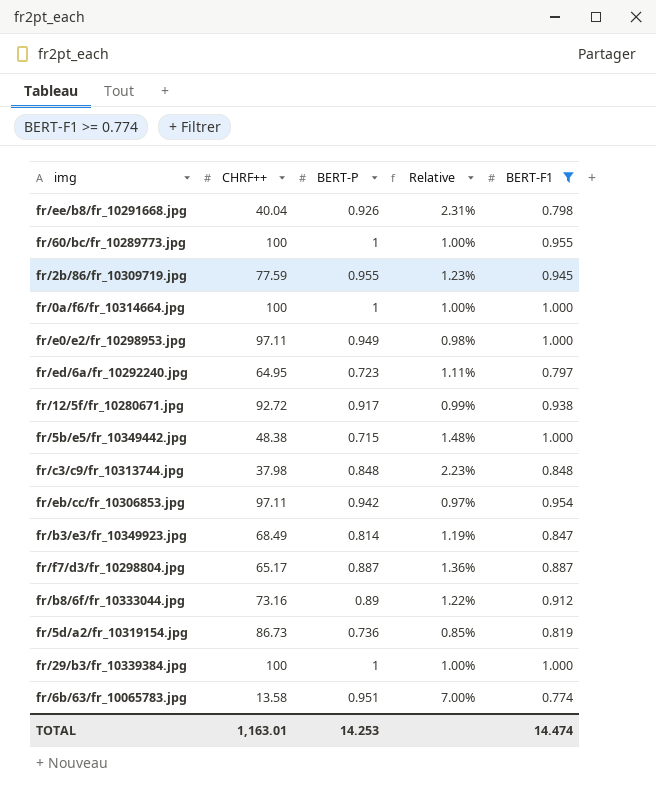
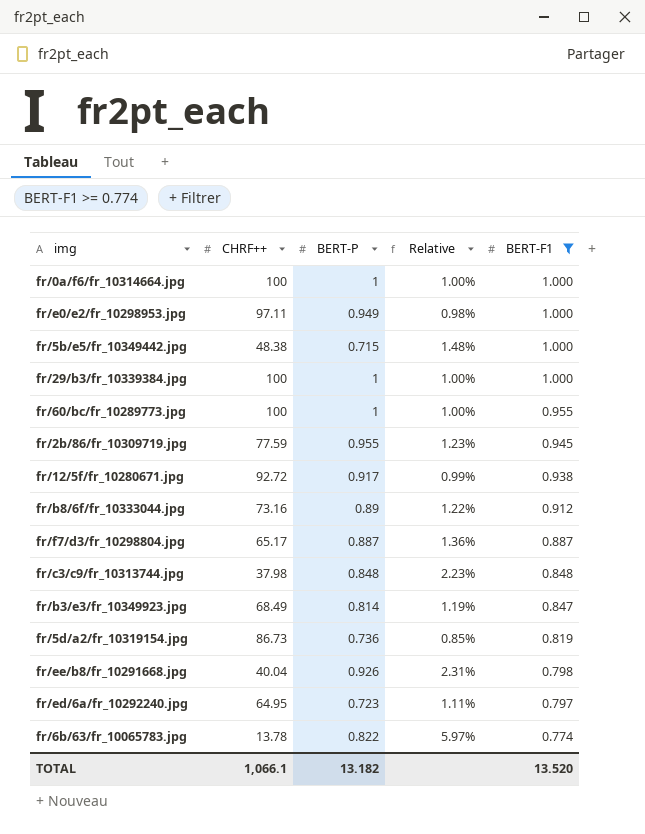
row order: none -> BERT-F1 descending
row fr/eb/cc/fr_10306853.jpg: 97.11 | 0.942 | 0.97% | 0.954 -> none
fr/6b/63/fr_10065783.jpg | CHRF++: 13.58 -> 13.78
fr/6b/63/fr_10065783.jpg | BERT-P: 0.951 -> 0.822
fr/6b/63/fr_10065783.jpg | Relative: 7.00% -> 5.97%
TOTAL | CHRF++: 1,163.01 -> 1,066.1
TOTAL | BERT-P: 14.253 -> 13.182
TOTAL | BERT-F1: 14.474 -> 13.520

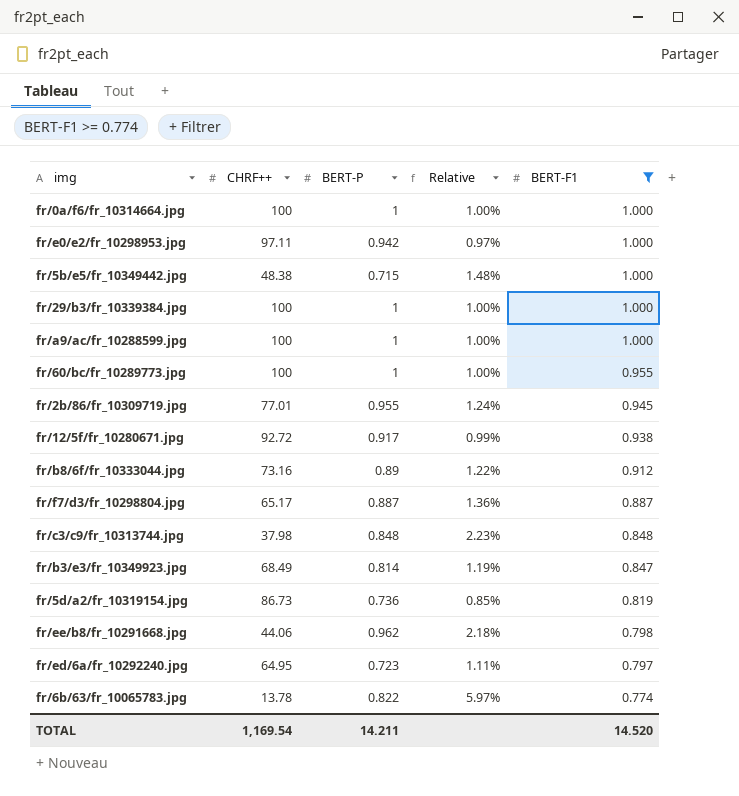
fr/e0/e2/fr_10298953.jpg | BERT-P: 0.949 -> 0.942
fr/e0/e2/fr_10298953.jpg | Relative: 0.98% -> 0.97%
row fr/a9/ac/fr_10288599.jpg: none -> 100 | 1 | 1.00% | 1.000
fr/2b/86/fr_10309719.jpg | CHRF++: 77.59 -> 77.01
fr/2b/86/fr_10309719.jpg | Relative: 1.23% -> 1.24%
fr/ee/b8/fr_10291668.jpg | CHRF++: 40.04 -> 44.06
fr/ee/b8/fr_10291668.jpg | BERT-P: 0.926 -> 0.962
fr/ee/b8/fr_10291668.jpg | Relative: 2.31% -> 2.18%
TOTAL | CHRF++: 1,066.1 -> 1,169.54
TOTAL | BERT-P: 13.182 -> 14.211
TOTAL | BERT-F1: 13.520 -> 14.520

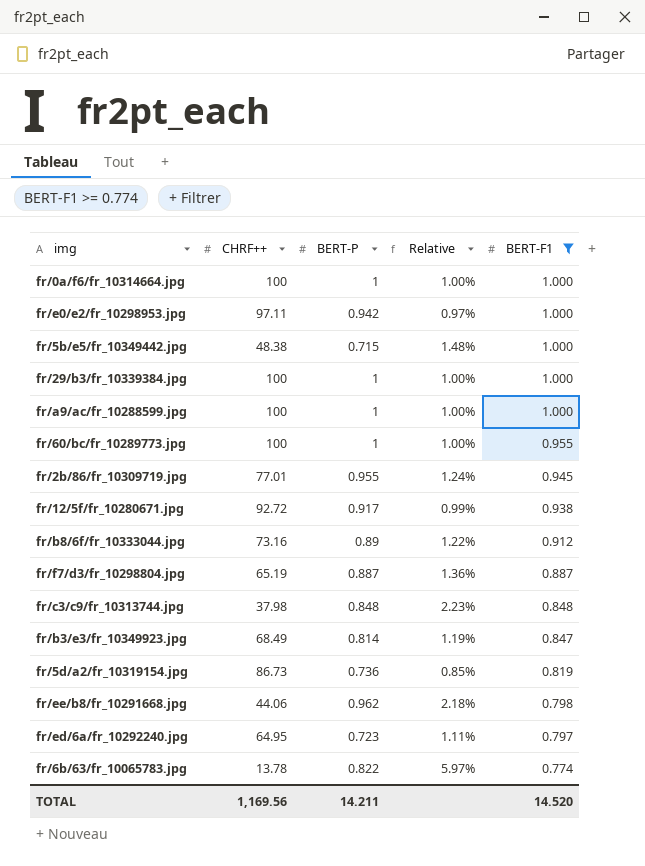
fr/f7/d3/fr_10298804.jpg | CHRF++: 65.17 -> 65.19
TOTAL | CHRF++: 1,169.54 -> 1,169.56

